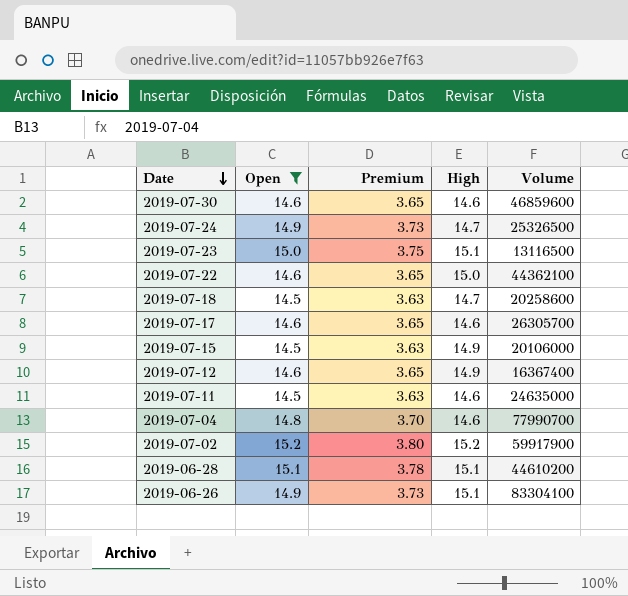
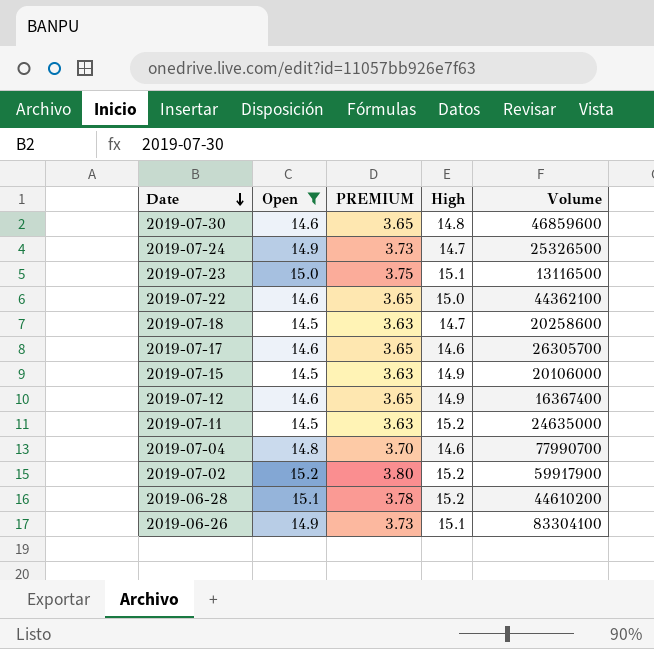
column name: Premium -> PREMIUM
2019-07-30 | High: 14.6 -> 14.8
2019-07-11 | High: 14.6 -> 15.2
2019-06-28 | High: 15.1 -> 15.2

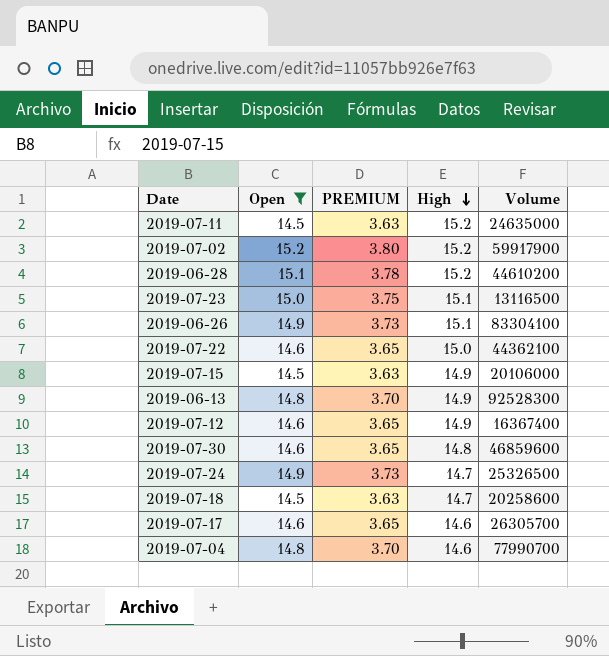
row order: Date descending -> High descending
row 2019-06-13: none -> 14.8 | 3.70 | 14.9 | 92528300

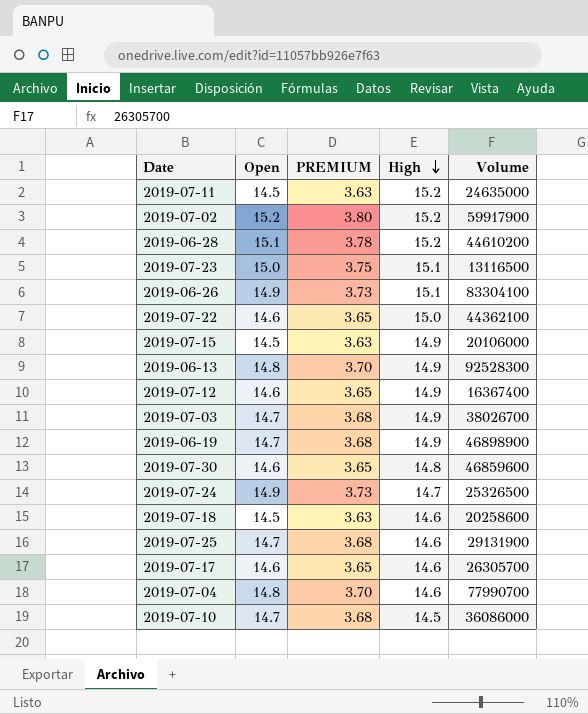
filter: Open != 14.7 -> none
2019-07-18 | High: 14.7 -> 14.6

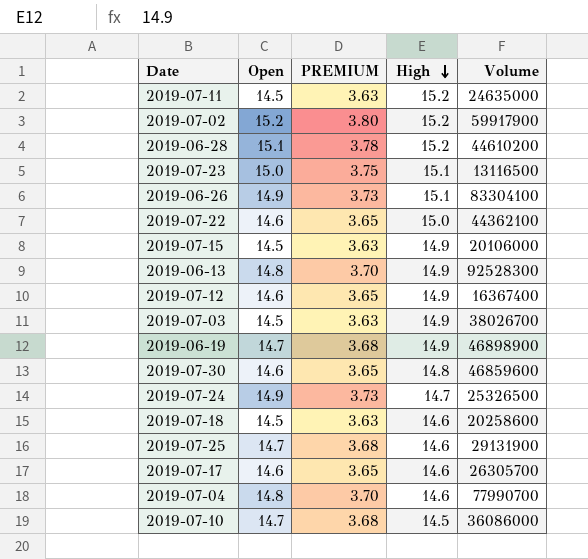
2019-07-03 | Open: 14.7 -> 14.5
2019-07-03 | PREMIUM: 3.68 -> 3.63

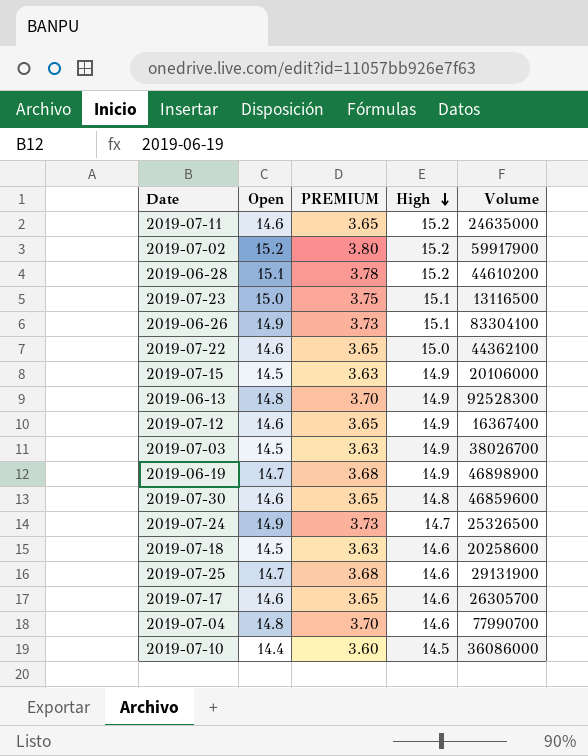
2019-07-11 | Open: 14.5 -> 14.6
2019-07-11 | PREMIUM: 3.63 -> 3.65
2019-07-10 | Open: 14.7 -> 14.4
2019-07-10 | PREMIUM: 3.68 -> 3.60

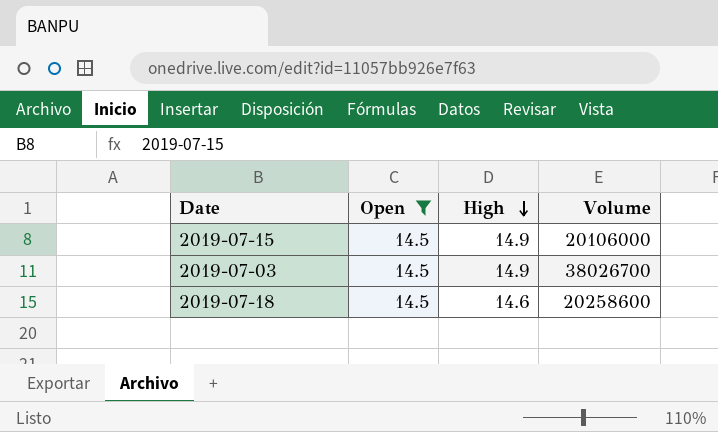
filter: none -> Open = 14.5
column PREMIUM | formula: [Open] * 0.25 -> none

